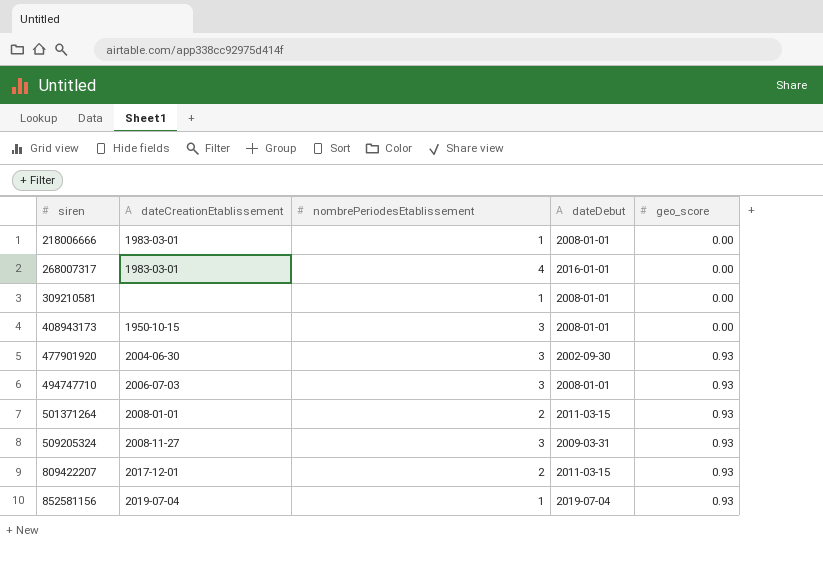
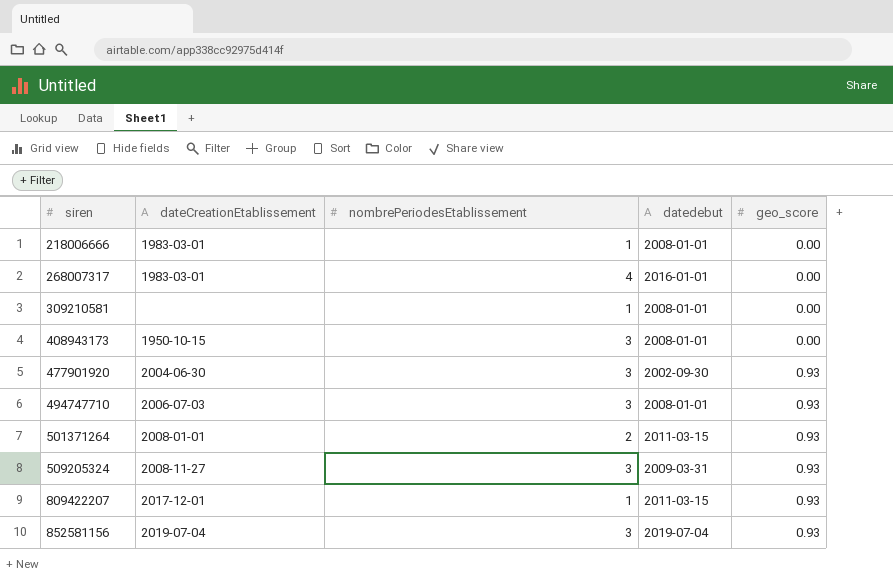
column name: dateDebut -> datedebut
809422207 | nombrePeriodesEtablissement: 2 -> 1
852581156 | nombrePeriodesEtablissement: 1 -> 3

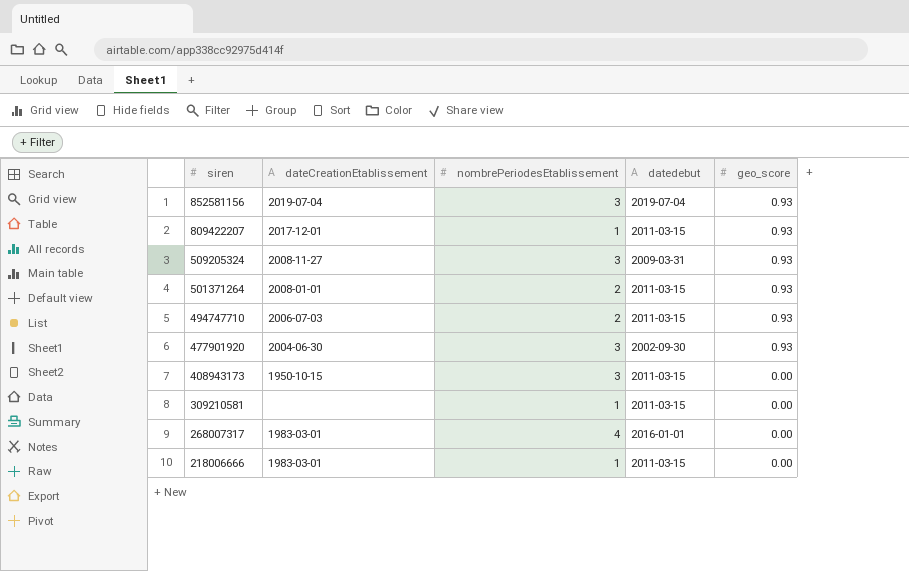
row order: siren ascending -> siren descending
494747710 | nombrePeriodesEtablissement: 3 -> 2
494747710 | datedebut: 2008-01-01 -> 2011-03-15
408943173 | datedebut: 2008-01-01 -> 2011-03-15
309210581 | datedebut: 2008-01-01 -> 2011-03-15
218006666 | datedebut: 2008-01-01 -> 2011-03-15

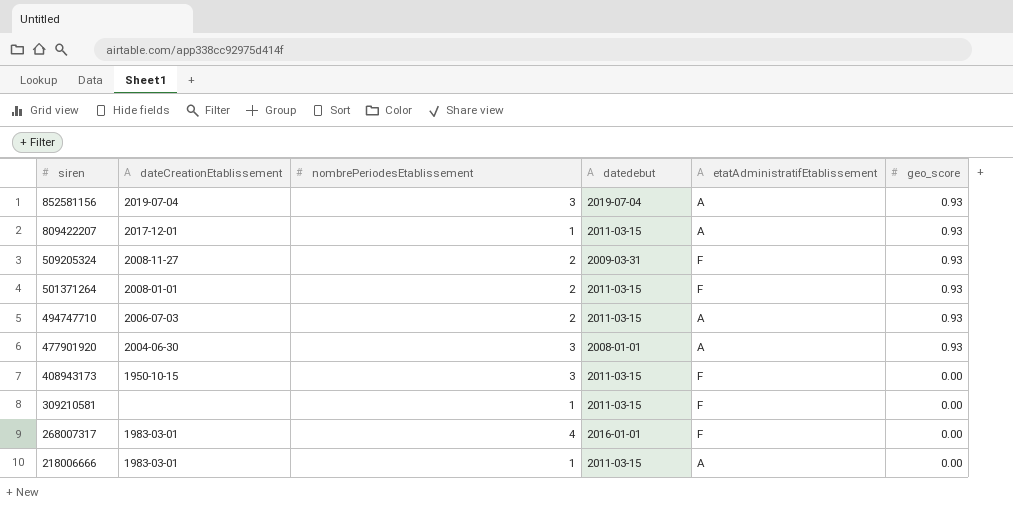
column etatAdministratifEtablissement | position: none -> 5
509205324 | nombrePeriodesEtablissement: 3 -> 2
477901920 | datedebut: 2002-09-30 -> 2008-01-01

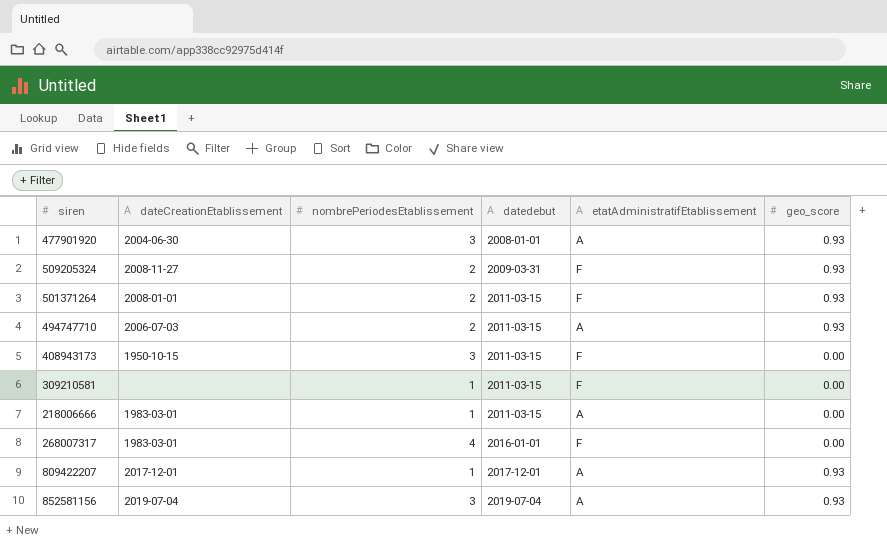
row order: siren descending -> datedebut ascending
809422207 | datedebut: 2011-03-15 -> 2017-12-01

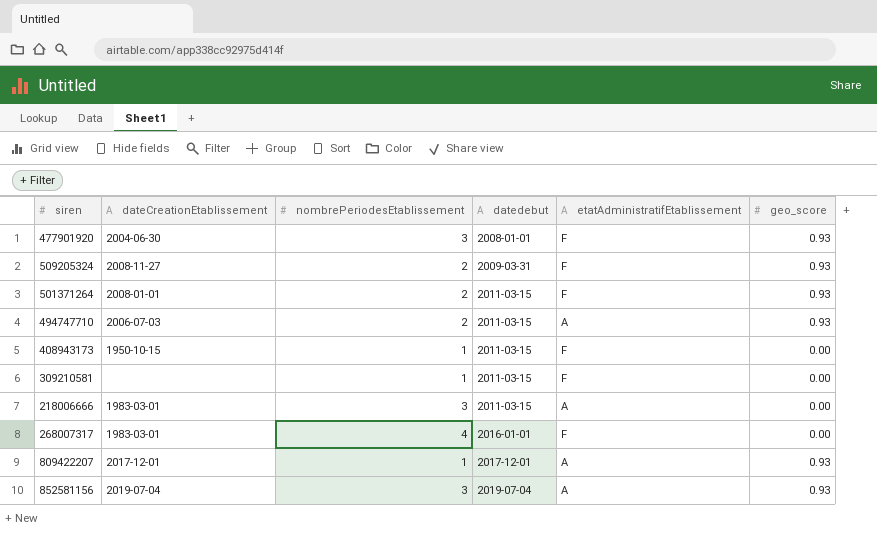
477901920 | etatAdministratifEtablissement: A -> F
408943173 | nombrePeriodesEtablissement: 3 -> 1
218006666 | nombrePeriodesEtablissement: 1 -> 3

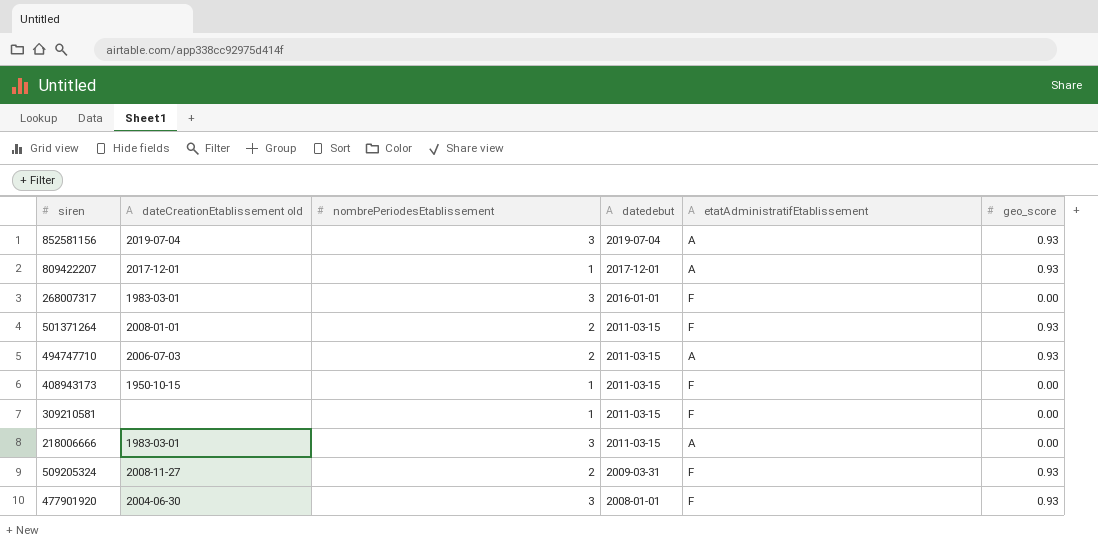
row order: datedebut ascending -> datedebut descending
column name: dateCreationEtablissement -> dateCreationEtablissement old
268007317 | nombrePeriodesEtablissement: 4 -> 3

